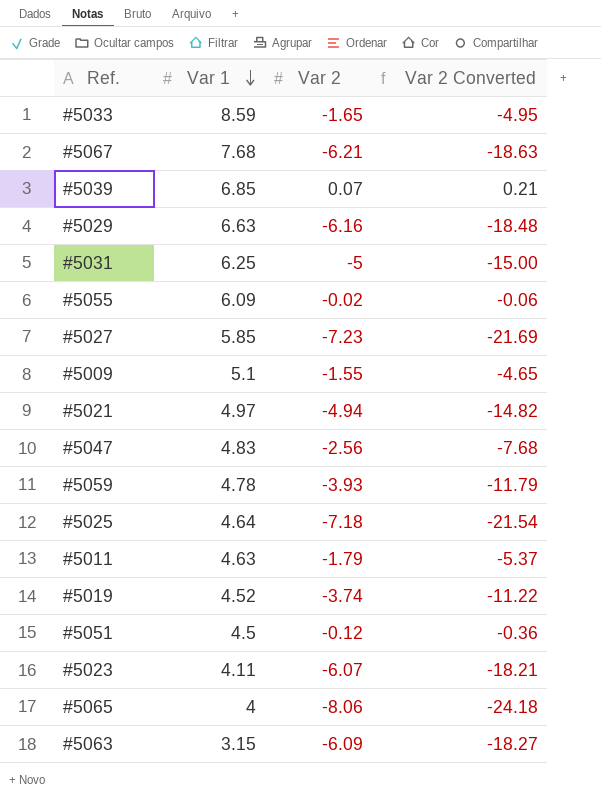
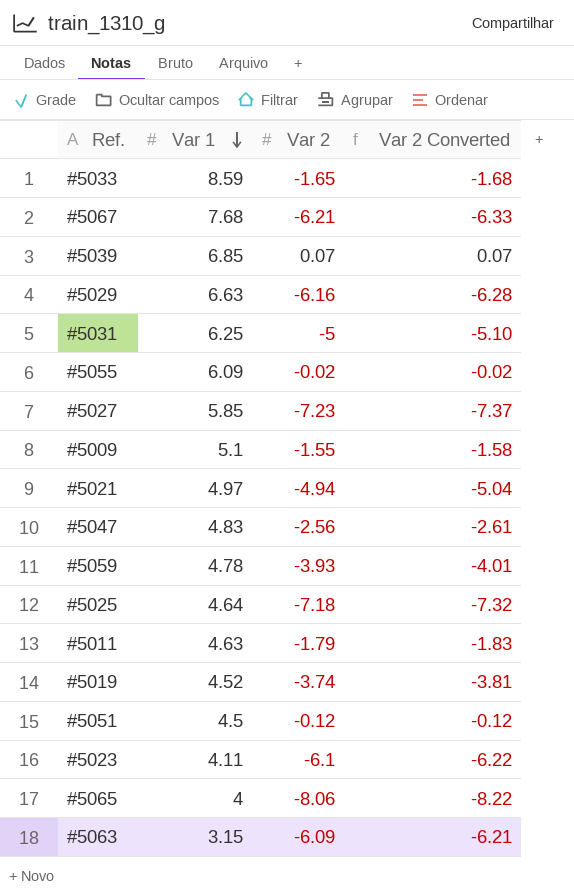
column Var 2 Converted | formula: [Var 2] * 3 -> [Var 2] * 1.02
#5023 | Var 2: -6.07 -> -6.1

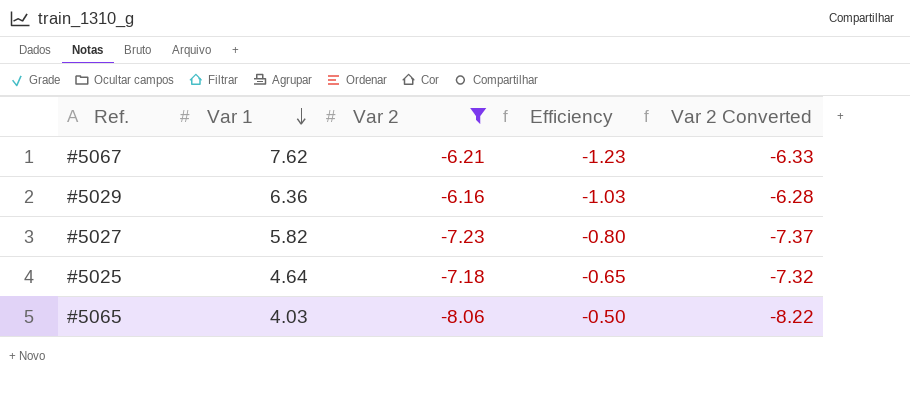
filter: none -> Var 2 <= -6.16
column Efficiency | formula: none -> [Var 1] / [Var 2]
#5067 | Var 1: 7.68 -> 7.62
#5029 | Var 1: 6.63 -> 6.36
#5027 | Var 1: 5.85 -> 5.82
#5065 | Var 1: 4 -> 4.03

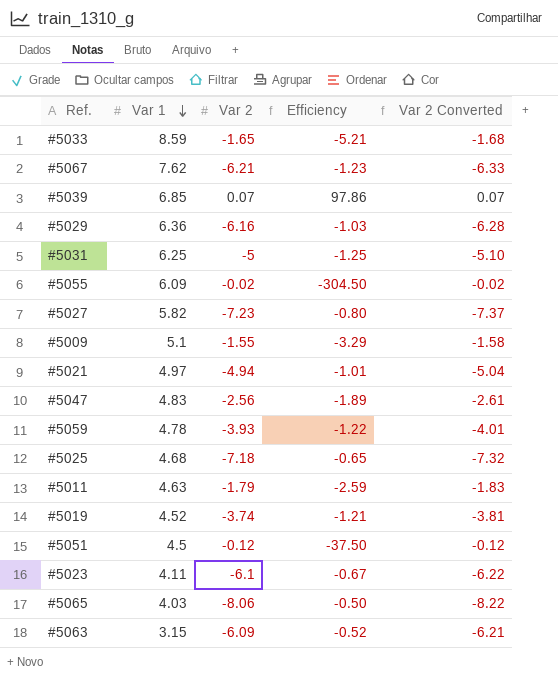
filter: Var 2 <= -6.16 -> none
#5025 | Var 1: 4.64 -> 4.68

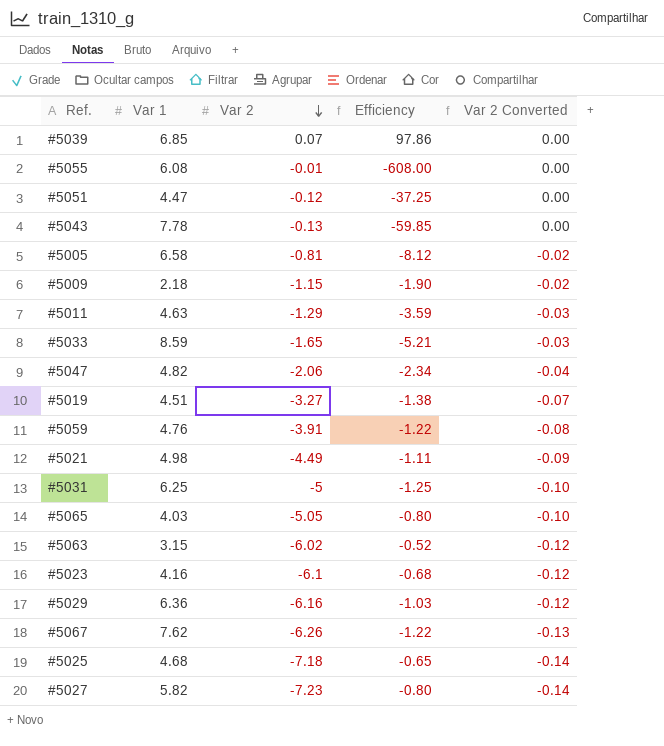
row order: Var 1 descending -> Var 2 descending
column Var 2 Converted | formula: [Var 2] * 1.02 -> [Var 2] * 0.02
#5055 | Var 1: 6.09 -> 6.08
#5055 | Var 2: -0.02 -> -0.01
#5055 | Efficiency: -304.50 -> -608.00
#5051 | Var 1: 4.5 -> 4.47
#5051 | Efficiency: -37.50 -> -37.25
row #5043: none -> 7.78 | -0.13 | -59.85 | 0.00
row #5005: none -> 6.58 | -0.81 | -8.12 | -0.02
#5009 | Var 1: 5.1 -> 2.18
#5009 | Var 2: -1.55 -> -1.15
#5009 | Efficiency: -3.29 -> -1.90
#5011 | Var 2: -1.79 -> -1.29
#5011 | Efficiency: -2.59 -> -3.59
#5047 | Var 1: 4.83 -> 4.82
#5047 | Var 2: -2.56 -> -2.06
#5047 | Efficiency: -1.89 -> -2.34
#5019 | Var 1: 4.52 -> 4.51
#5019 | Var 2: -3.74 -> -3.27
#5019 | Efficiency: -1.21 -> -1.38
#5059 | Var 1: 4.78 -> 4.76
#5059 | Var 2: -3.93 -> -3.91
#5021 | Var 1: 4.97 -> 4.98
#5021 | Var 2: -4.94 -> -4.49
#5021 | Efficiency: -1.01 -> -1.11
#5065 | Var 2: -8.06 -> -5.05
#5065 | Efficiency: -0.50 -> -0.80
#5063 | Var 2: -6.09 -> -6.02
#5023 | Var 1: 4.11 -> 4.16
#5023 | Efficiency: -0.67 -> -0.68
#5067 | Var 2: -6.21 -> -6.26
#5067 | Efficiency: -1.23 -> -1.22

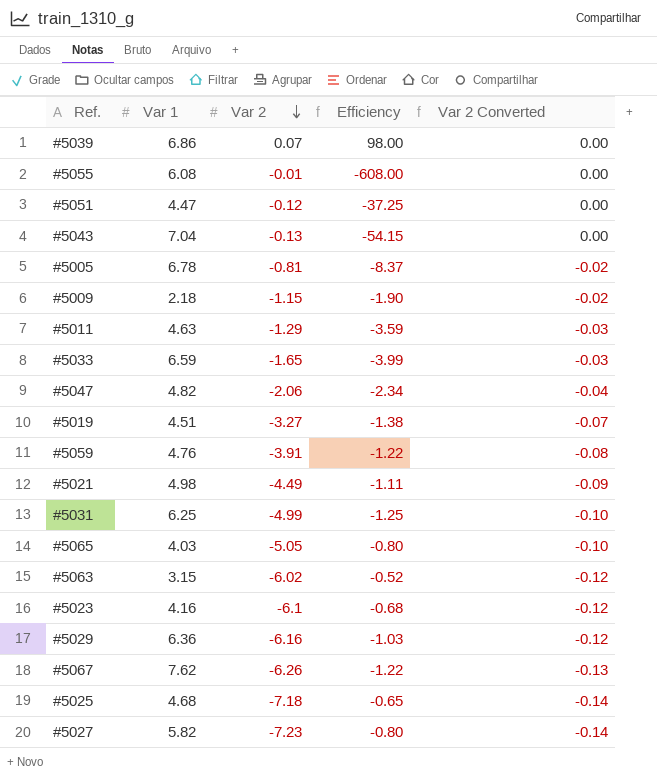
#5039 | Var 1: 6.85 -> 6.86
#5039 | Efficiency: 97.86 -> 98.00
#5043 | Var 1: 7.78 -> 7.04
#5043 | Efficiency: -59.85 -> -54.15
#5005 | Var 1: 6.58 -> 6.78
#5005 | Efficiency: -8.12 -> -8.37
#5033 | Var 1: 8.59 -> 6.59
#5033 | Efficiency: -5.21 -> -3.99
#5031 | Var 2: -5 -> -4.99

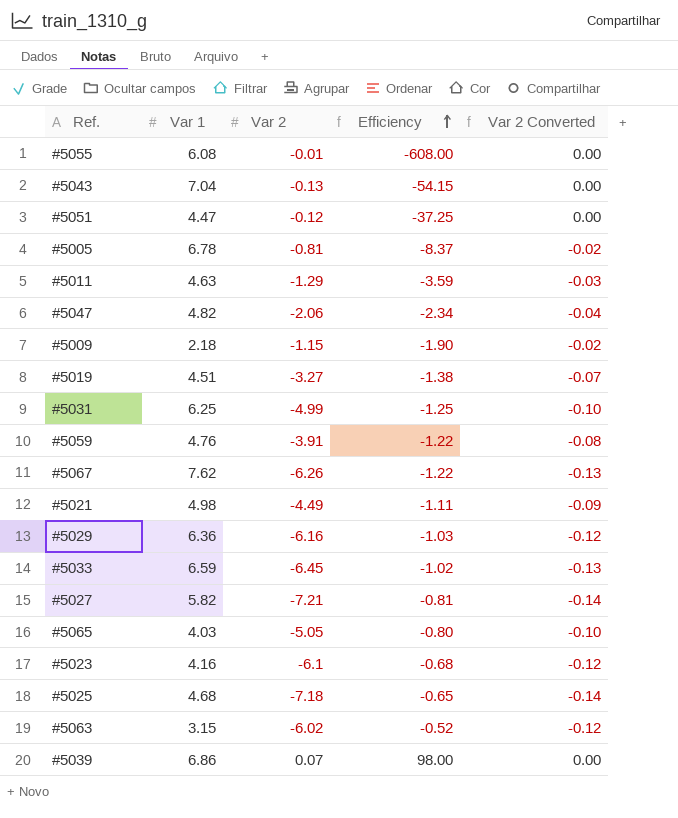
row order: Var 2 descending -> Efficiency ascending
#5033 | Var 2: -1.65 -> -6.45
#5033 | Efficiency: -3.99 -> -1.02
#5033 | Var 2 Converted: -0.03 -> -0.13
#5027 | Var 2: -7.23 -> -7.21
#5027 | Efficiency: -0.80 -> -0.81

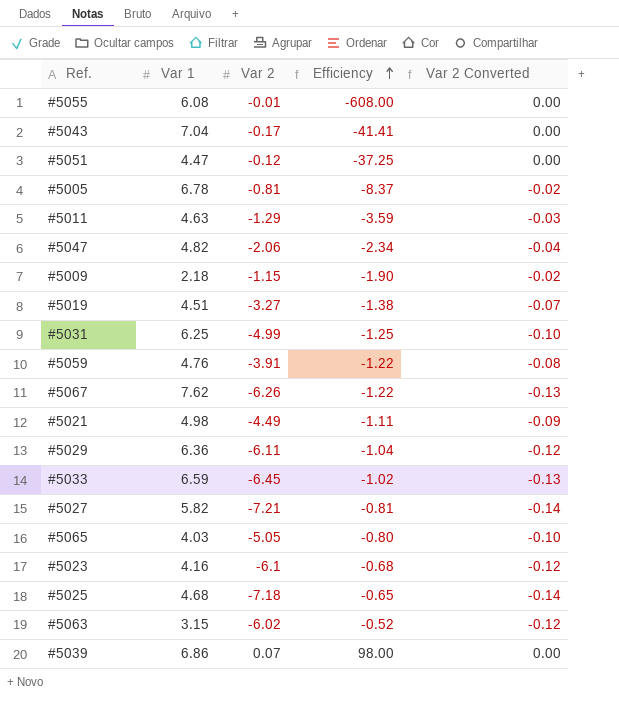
#5043 | Var 2: -0.13 -> -0.17
#5043 | Efficiency: -54.15 -> -41.41
#5029 | Var 2: -6.16 -> -6.11
#5029 | Efficiency: -1.03 -> -1.04

